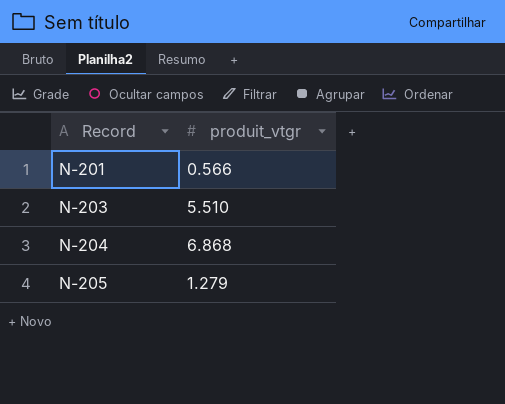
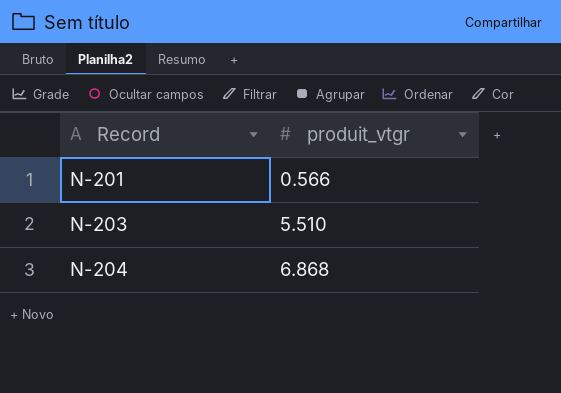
row N-205: 1.279 -> none

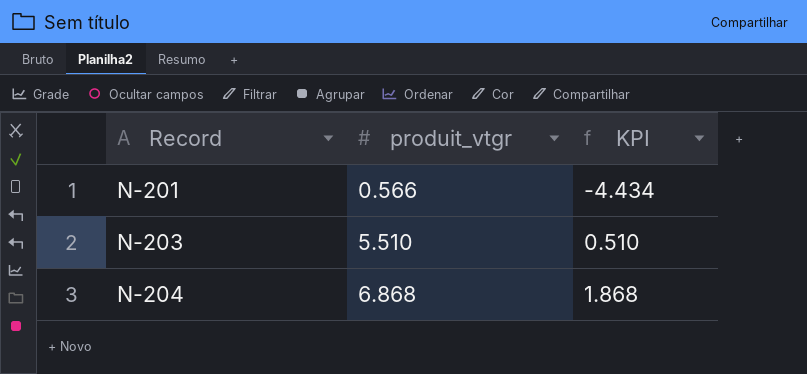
column KPI | formula: none -> [produit_vtgr] - 5

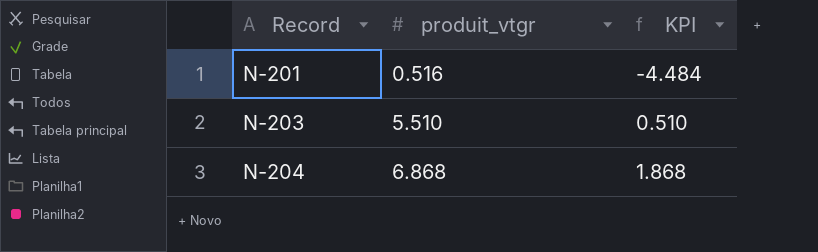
N-201 | produit_vtgr: 0.566 -> 0.516
N-201 | KPI: -4.434 -> -4.484

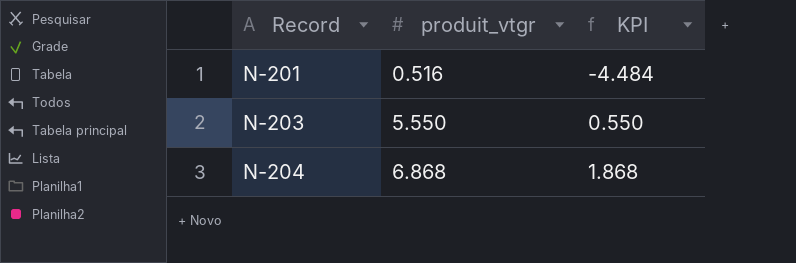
N-203 | produit_vtgr: 5.510 -> 5.550
N-203 | KPI: 0.510 -> 0.550

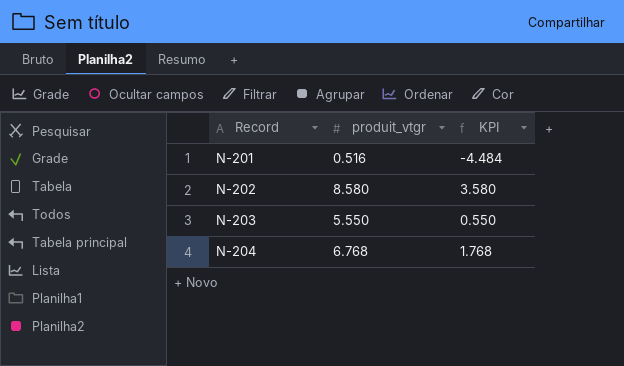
row N-202: none -> 8.580 | 3.580
N-204 | produit_vtgr: 6.868 -> 6.768
N-204 | KPI: 1.868 -> 1.768

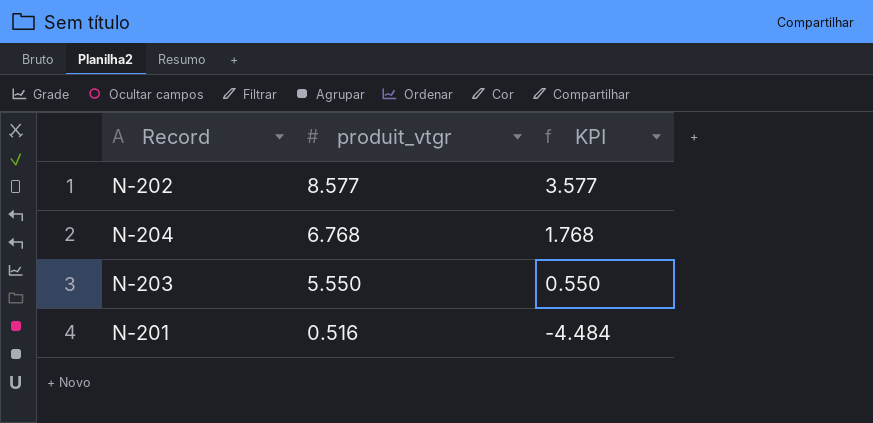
row order: Record ascending -> produit_vtgr descending
N-202 | produit_vtgr: 8.580 -> 8.577
N-202 | KPI: 3.580 -> 3.577

